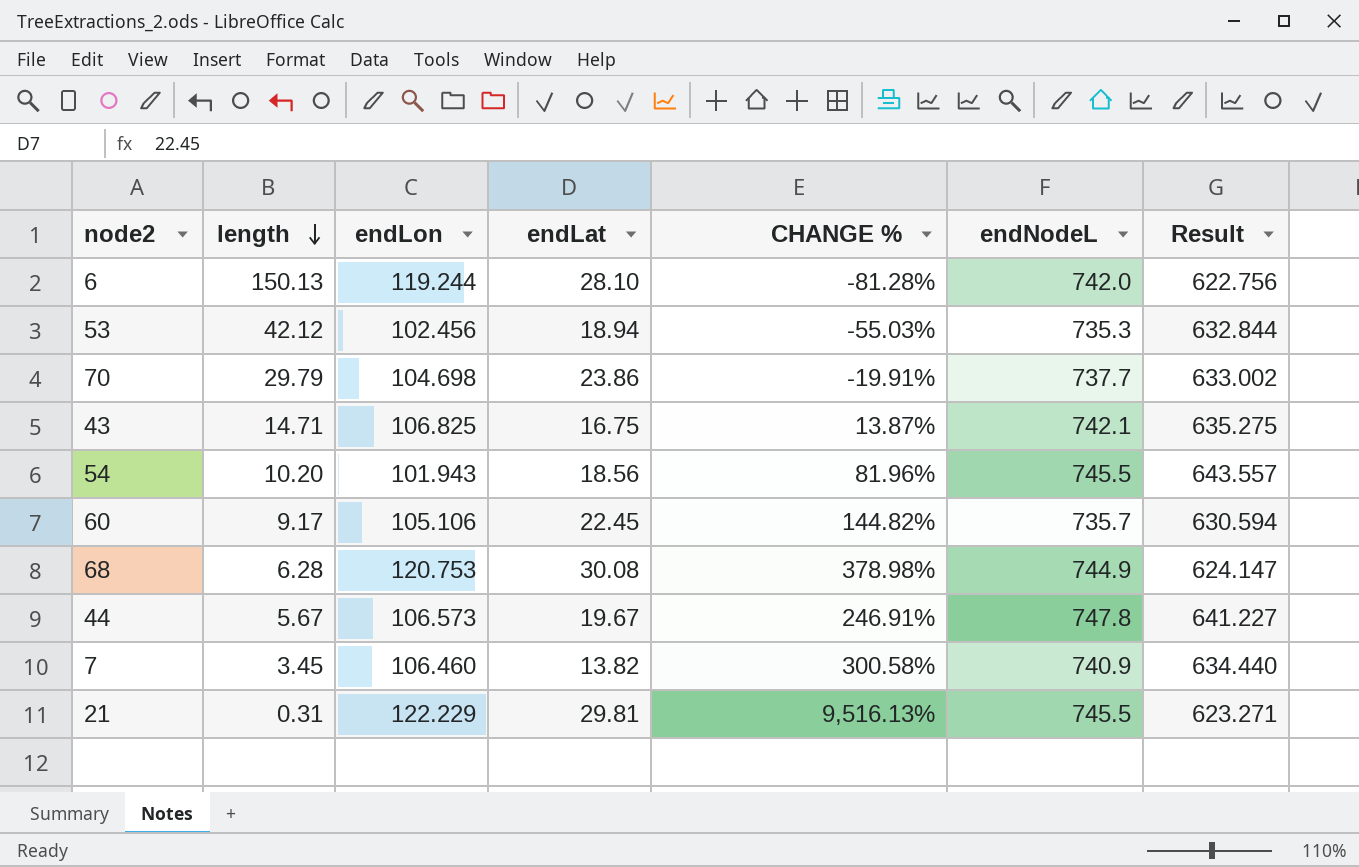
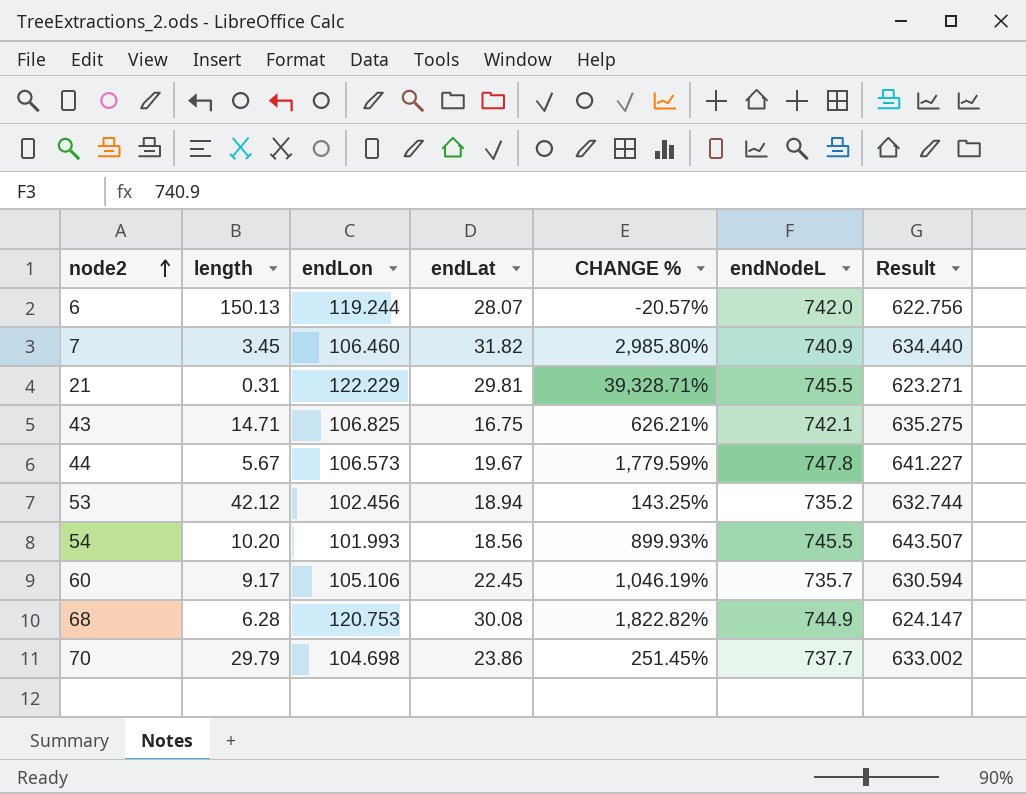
row order: length descending -> node2 ascending
column CHANGE % | formula: ([endLat] - [length]) / [length] -> ([endLon] - [length]) / [length]
6 | endLat: 28.10 -> 28.07
7 | endLat: 13.82 -> 31.82
53 | endNodeL: 735.3 -> 735.2
53 | Result: 632.844 -> 632.744
54 | endLon: 101.943 -> 101.993
54 | Result: 643.557 -> 643.507

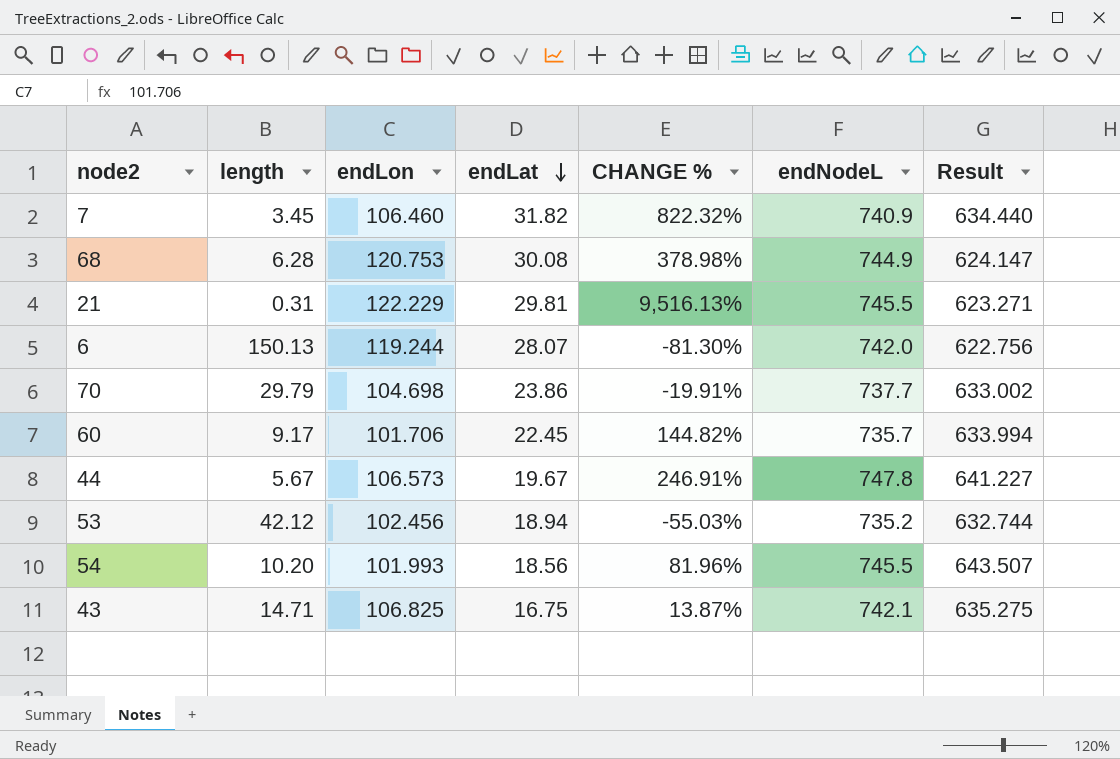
row order: node2 ascending -> endLat descending
column CHANGE % | formula: ([endLon] - [length]) / [length] -> ([endLat] - [length]) / [length]
60 | endLon: 105.106 -> 101.706
60 | Result: 630.594 -> 633.994

